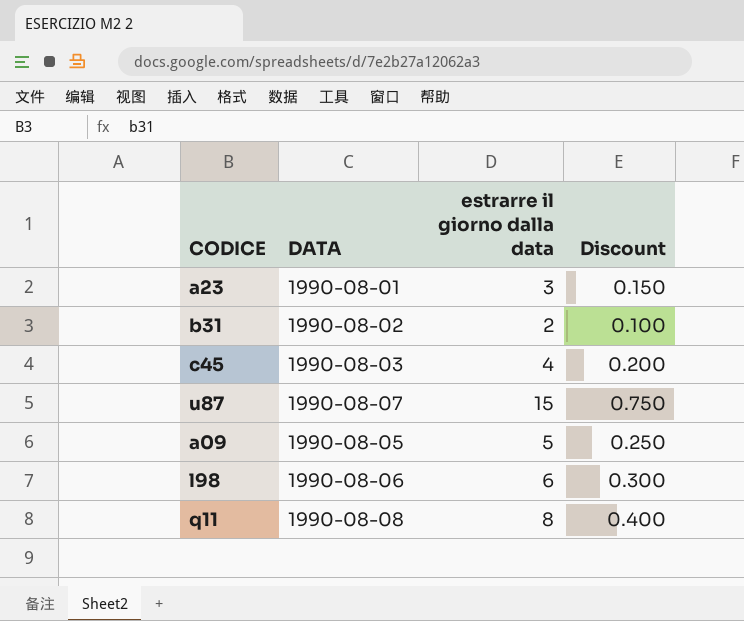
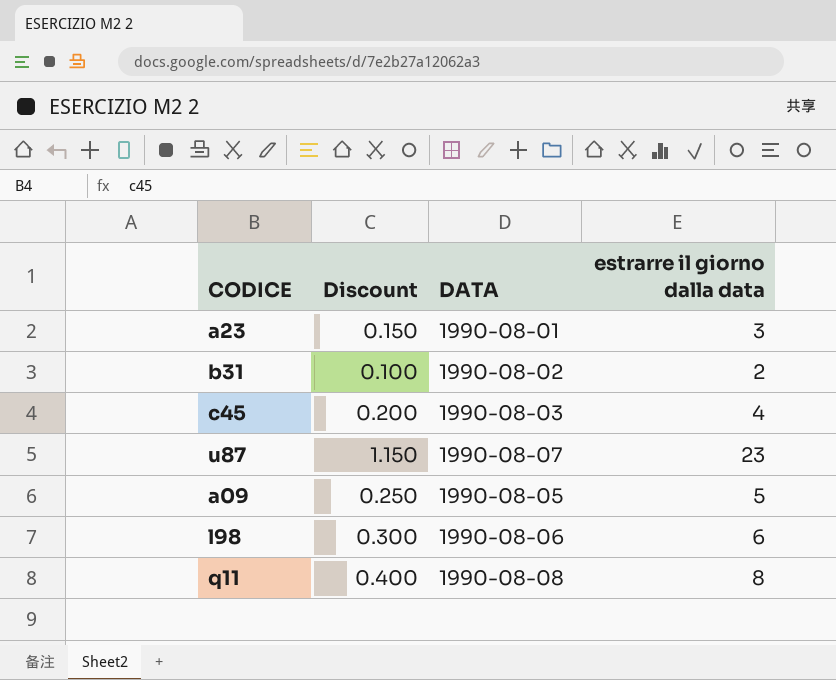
column Discount | position: 4 -> 2
u87 | Discount: 0.750 -> 1.150
u87 | estrarre il giorno dalla data: 15 -> 23

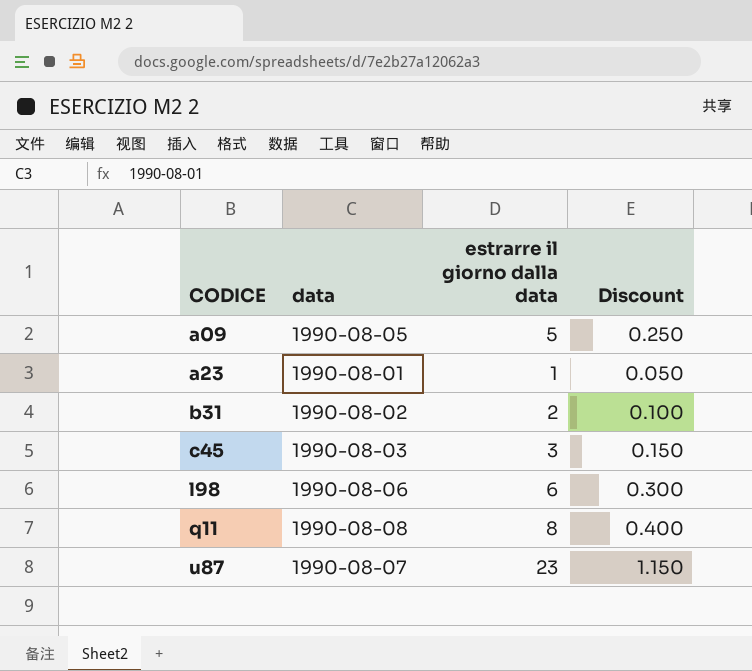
row order: none -> CODICE ascending
column name: DATA -> data
column Discount | position: 2 -> 4
a23 | estrarre il giorno dalla data: 3 -> 1
a23 | Discount: 0.150 -> 0.050
c45 | estrarre il giorno dalla data: 4 -> 3
c45 | Discount: 0.200 -> 0.150

